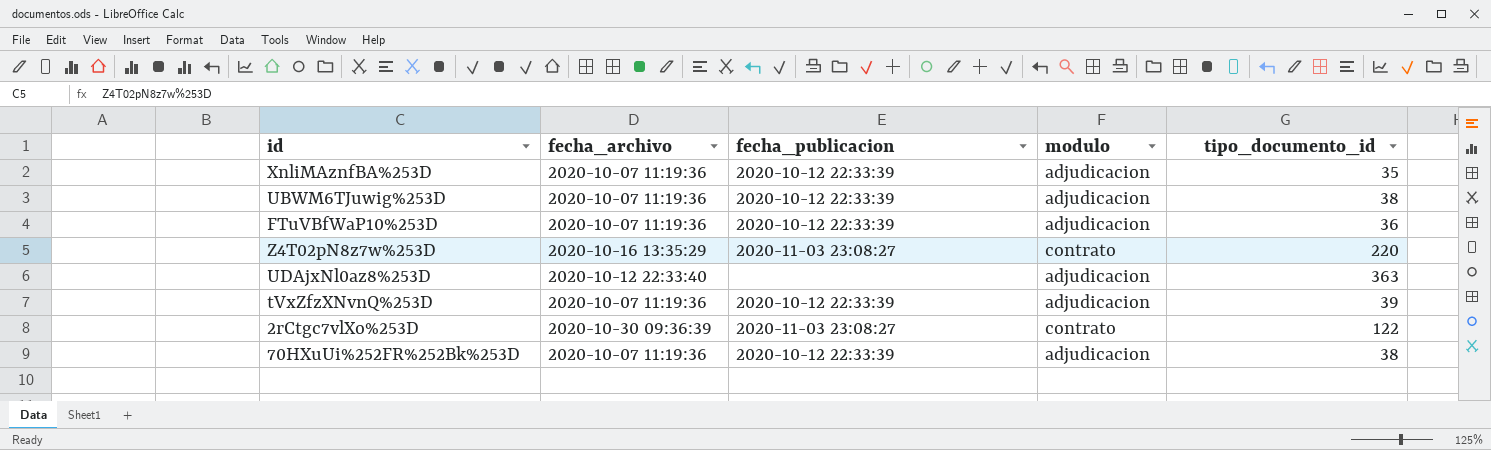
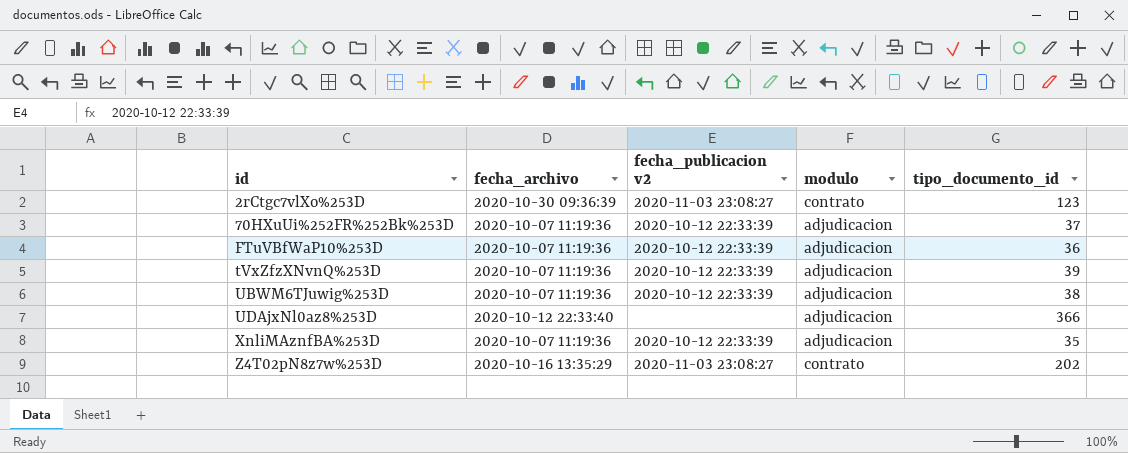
row order: none -> id ascending
column name: fecha_publicacion -> fecha_publicacion v2
2rCtgc7vlXo%253D | tipo_documento_id: 122 -> 123
70HXuUi%252FR%252Bk%253D | tipo_documento_id: 38 -> 37
UDAjxNl0az8%253D | tipo_documento_id: 363 -> 366
Z4T02pN8z7w%253D | tipo_documento_id: 220 -> 202

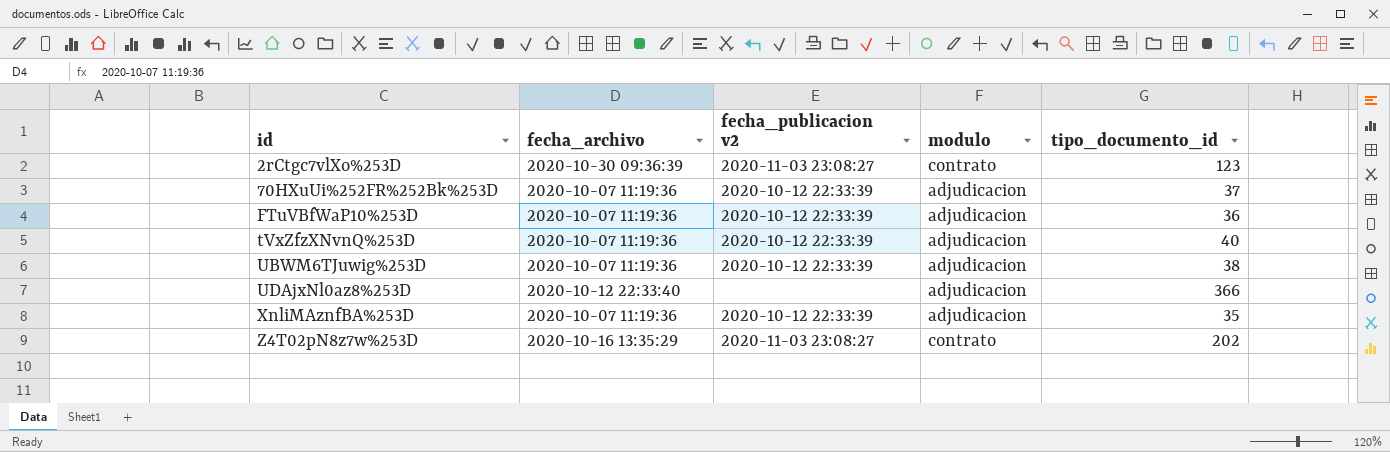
tVxZfzXNvnQ%253D | tipo_documento_id: 39 -> 40

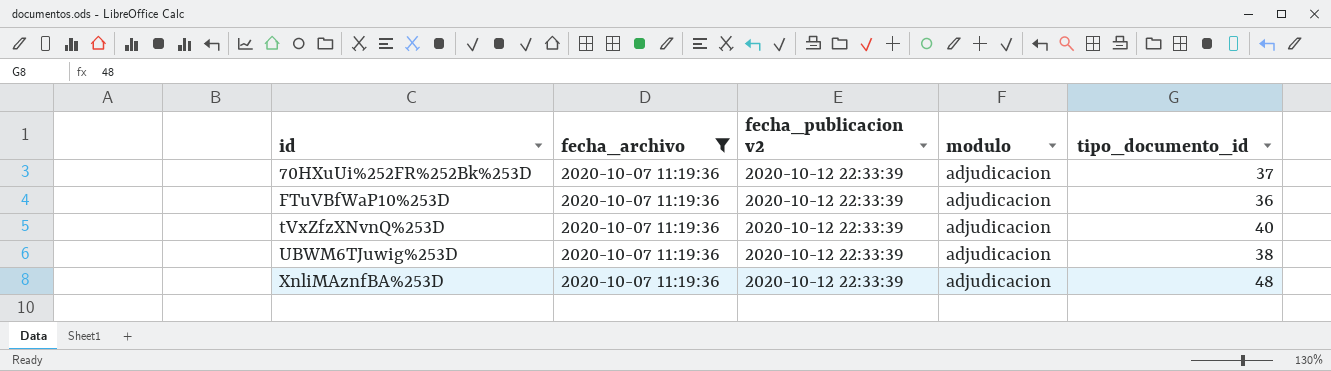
filter: none -> fecha_archivo = 2020-10-07 11:19:36
XnliMAznfBA%253D | tipo_documento_id: 35 -> 48

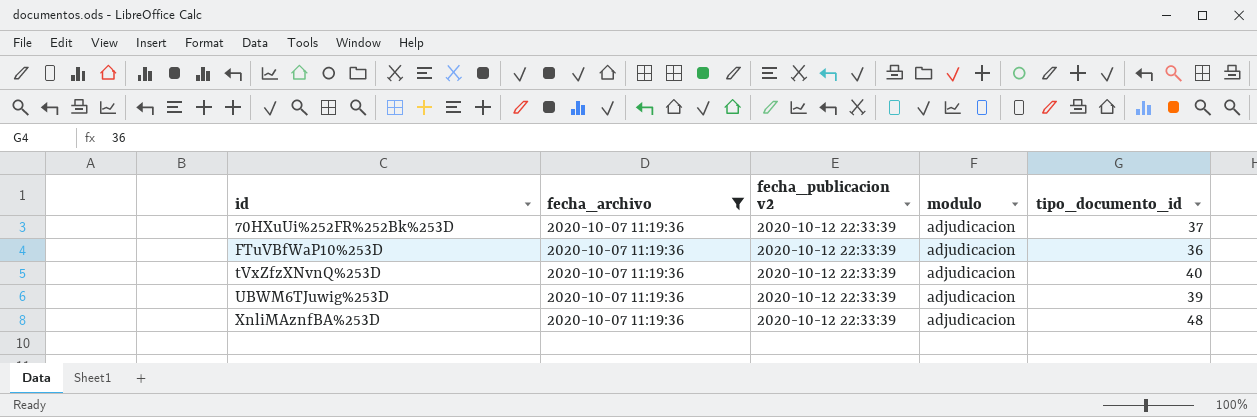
UBWM6TJuwig%253D | tipo_documento_id: 38 -> 39

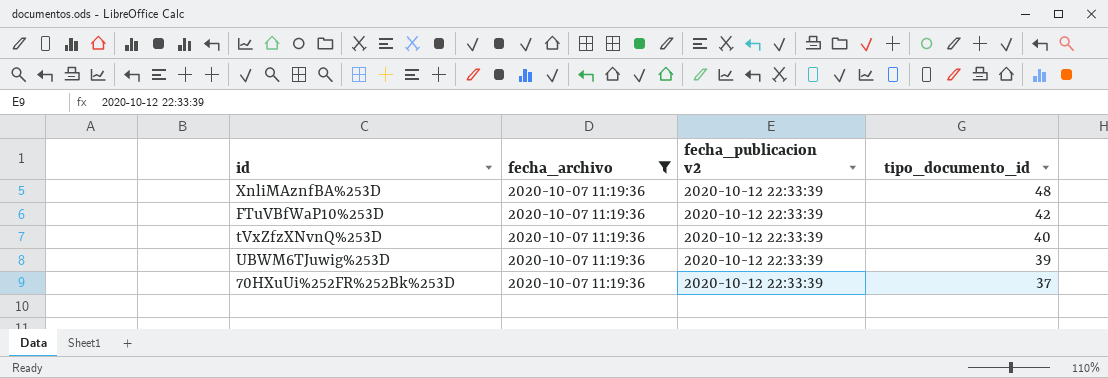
row order: id ascending -> tipo_documento_id descending
column modulo | position: 4 -> none
FTuVBfWaP10%253D | tipo_documento_id: 36 -> 42

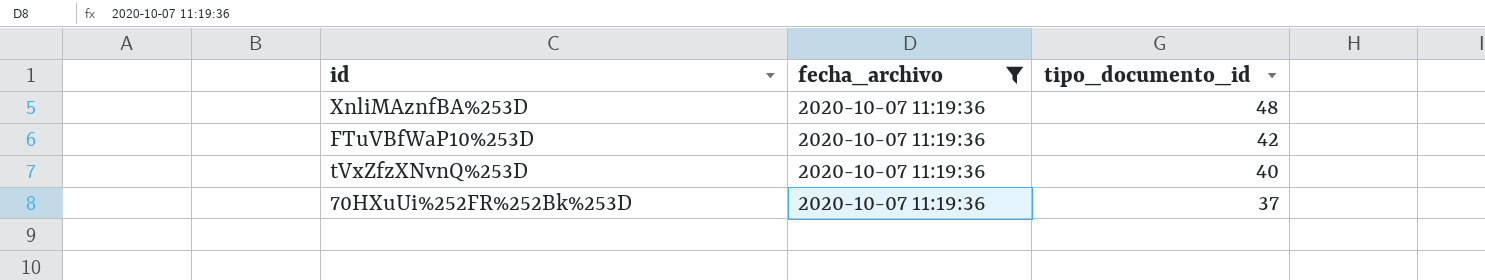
column fecha_publicacion v2 | position: 3 -> none
row UBWM6TJuwig%253D: 2020-10-07 11:19:36 | 2020-10-12 22:33:39 | 39 -> none

